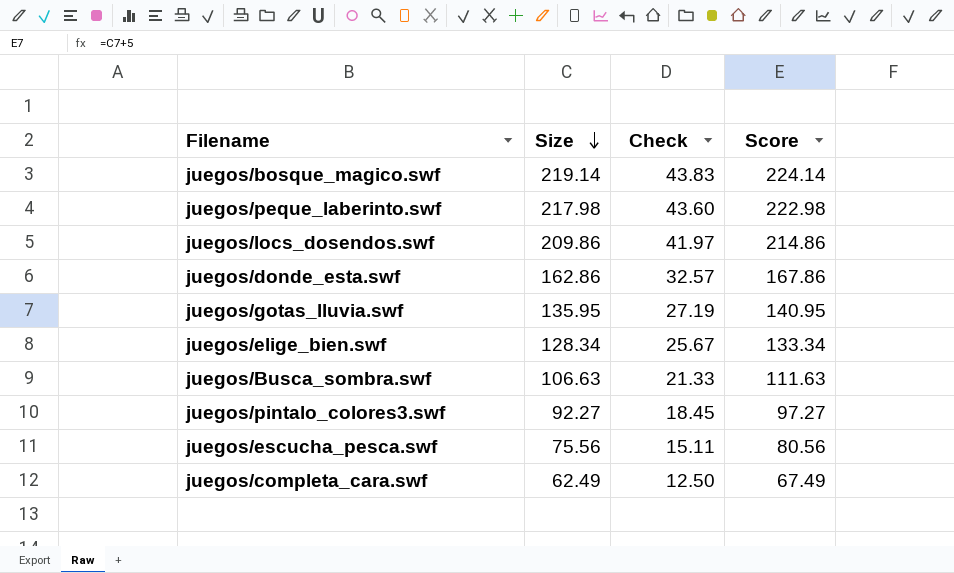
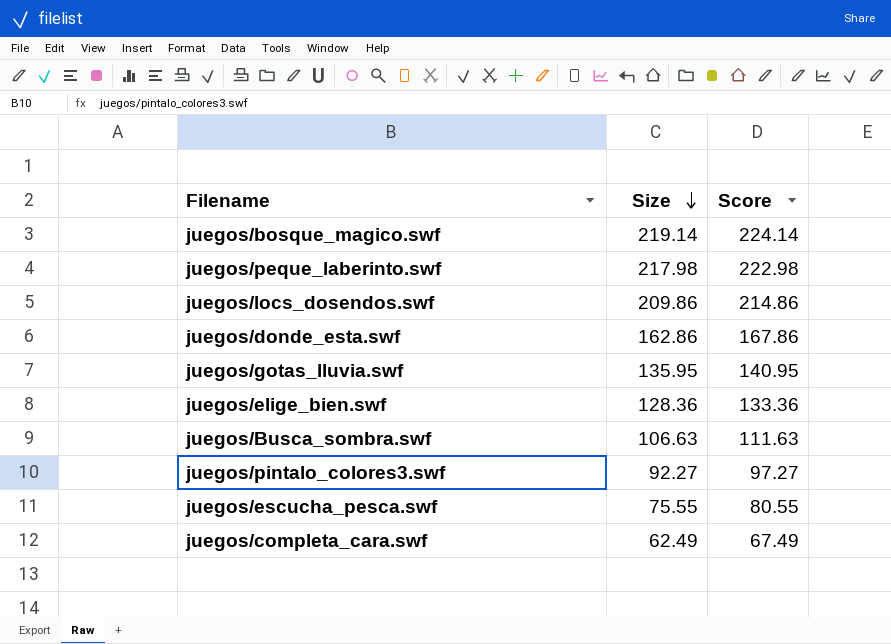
column Check | formula: [Size] * 0.2 -> none
juegos/elige_bien.swf | Size: 128.34 -> 128.36
juegos/elige_bien.swf | Score: 133.34 -> 133.36
juegos/escucha_pesca.swf | Size: 75.56 -> 75.55
juegos/escucha_pesca.swf | Score: 80.56 -> 80.55

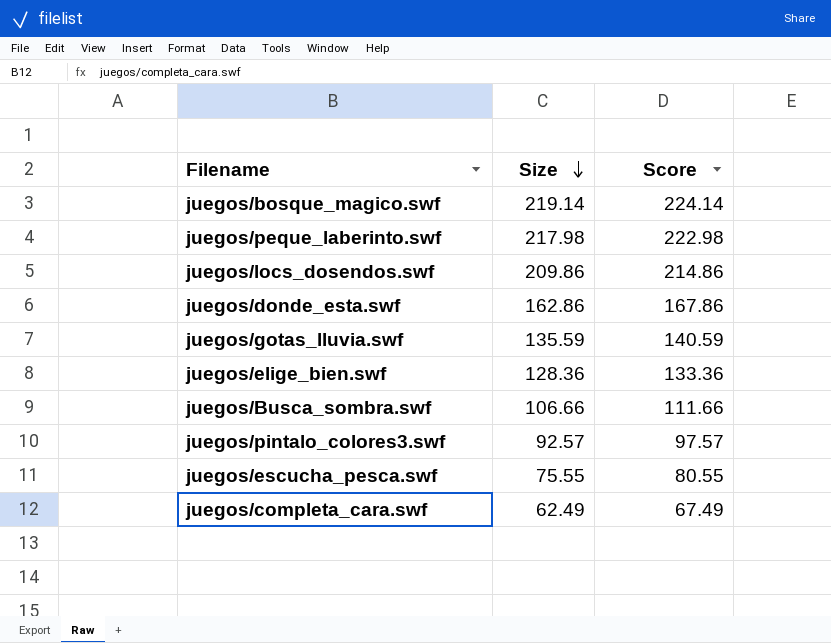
juegos/gotas_lluvia.swf | Size: 135.95 -> 135.59
juegos/gotas_lluvia.swf | Score: 140.95 -> 140.59
juegos/Busca_sombra.swf | Size: 106.63 -> 106.66
juegos/Busca_sombra.swf | Score: 111.63 -> 111.66
juegos/pintalo_colores3.swf | Size: 92.27 -> 92.57
juegos/pintalo_colores3.swf | Score: 97.27 -> 97.57

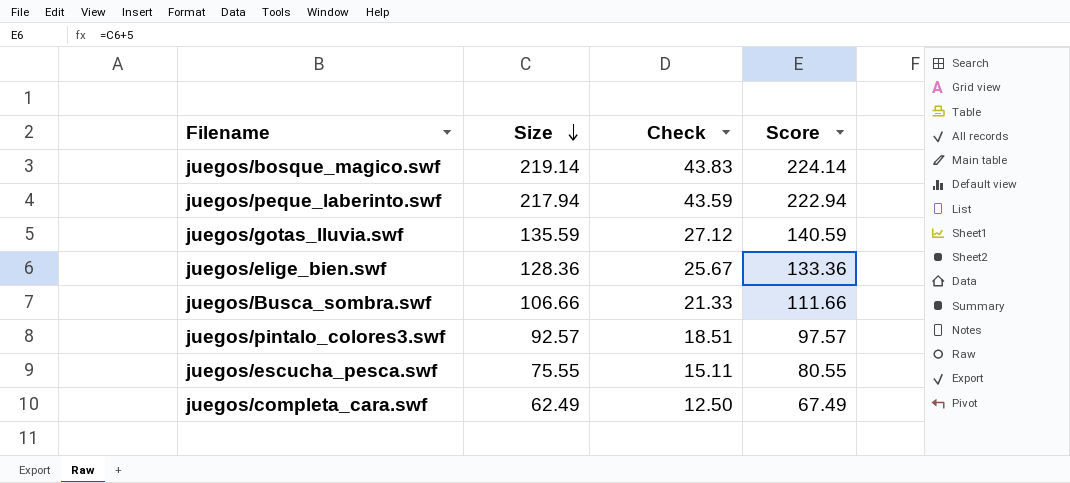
column Check | formula: none -> [Size] * 0.2
row juegos/locs_dosendos.swf: 209.86 | 214.86 -> none
row juegos/donde_esta.swf: 162.86 | 167.86 -> none
juegos/peque_laberinto.swf | Size: 217.98 -> 217.94
juegos/peque_laberinto.swf | Score: 222.98 -> 222.94

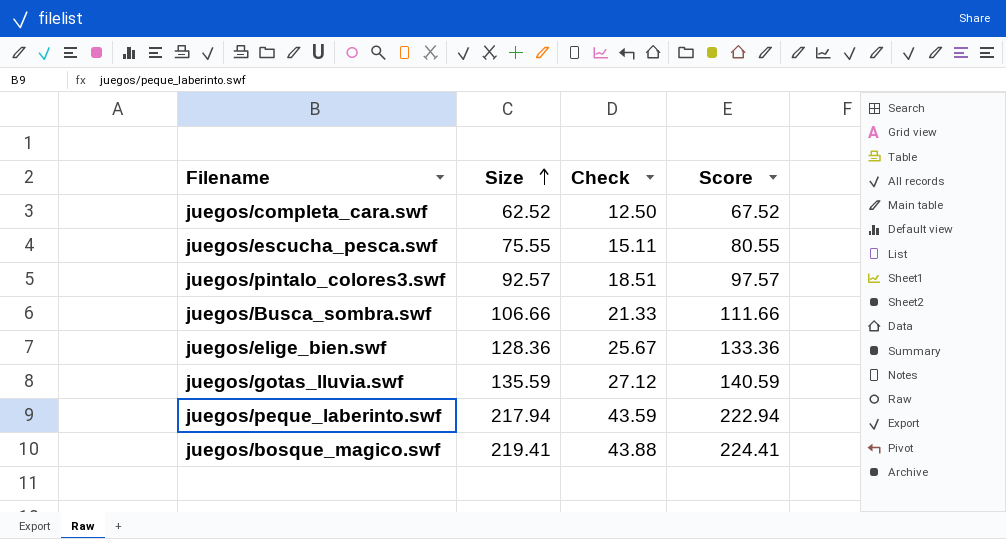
row order: Size descending -> Size ascending
juegos/completa_cara.swf | Size: 62.49 -> 62.52
juegos/completa_cara.swf | Score: 67.49 -> 67.52
juegos/bosque_magico.swf | Size: 219.14 -> 219.41
juegos/bosque_magico.swf | Check: 43.83 -> 43.88
juegos/bosque_magico.swf | Score: 224.14 -> 224.41

